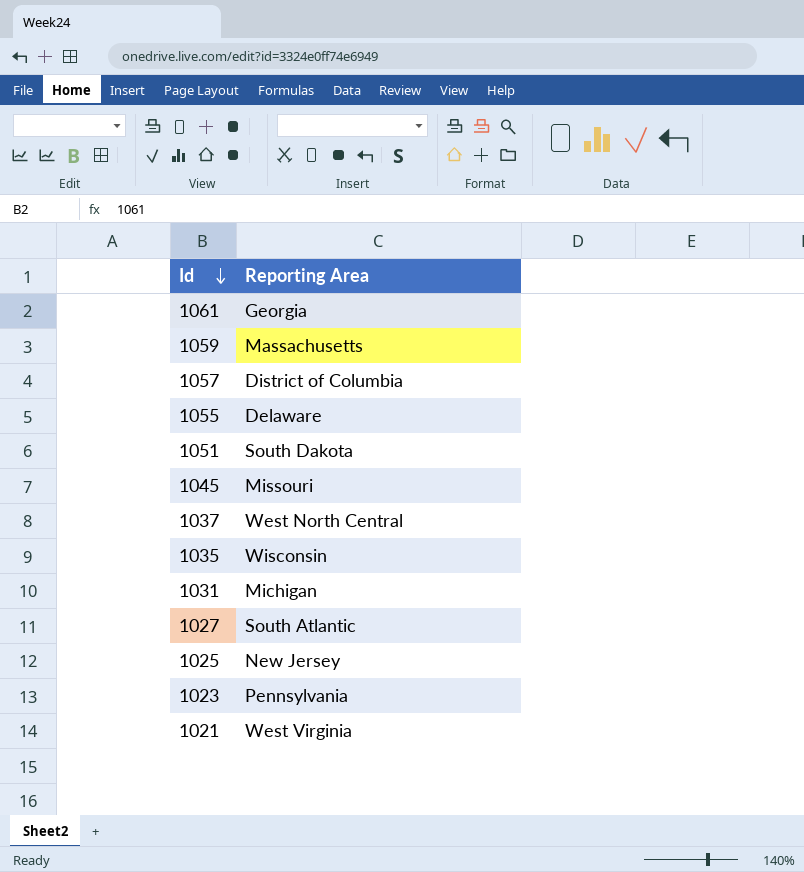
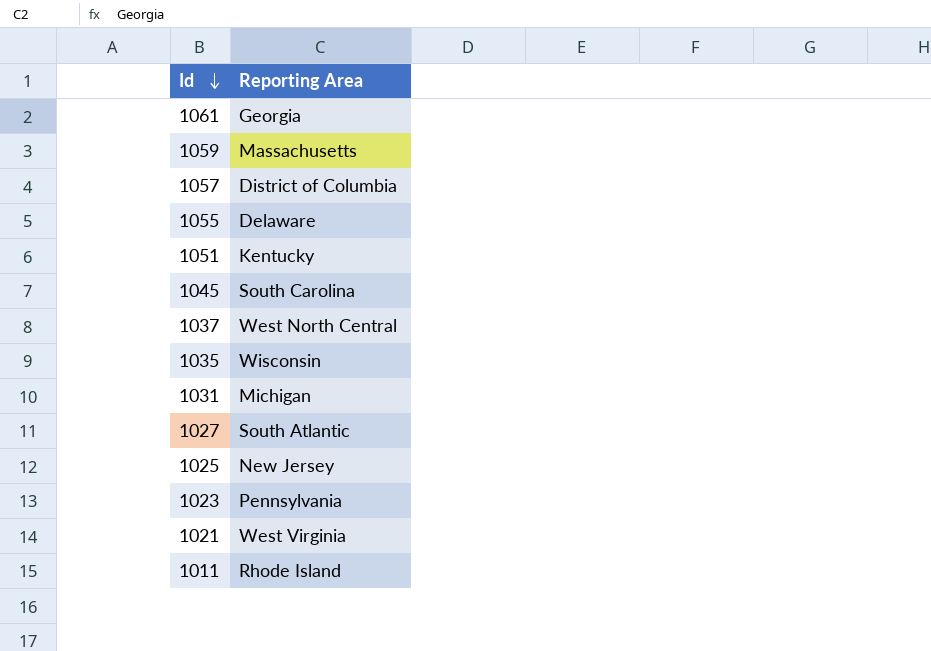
1051 | Reporting Area: South Dakota -> Kentucky
1045 | Reporting Area: Missouri -> South Carolina
row 1011: none -> Rhode Island

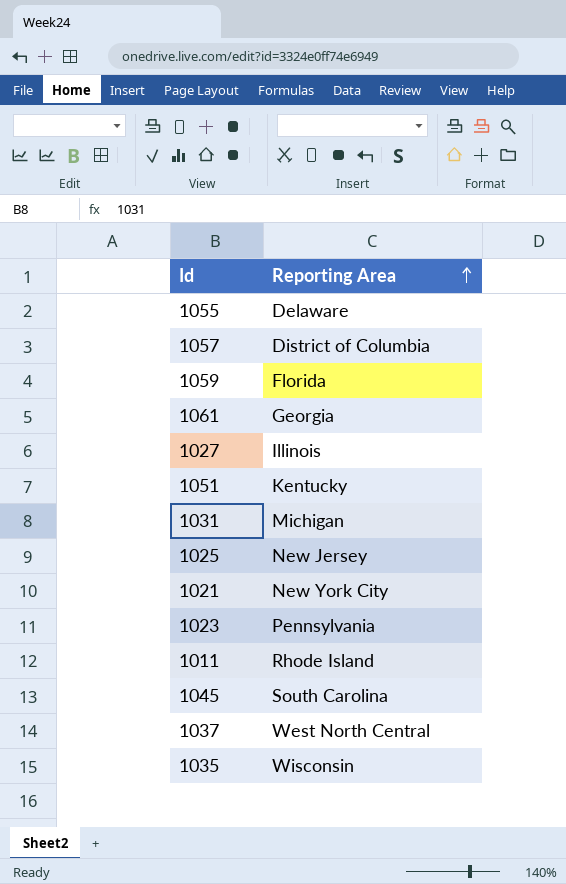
row order: Id descending -> Reporting Area ascending
1059 | Reporting Area: Massachusetts -> Florida
1027 | Reporting Area: South Atlantic -> Illinois
1021 | Reporting Area: West Virginia -> New York City

